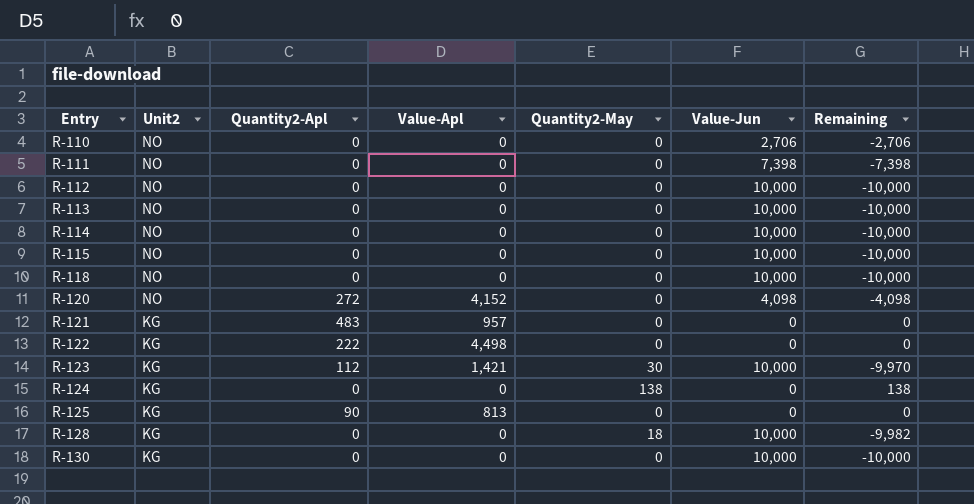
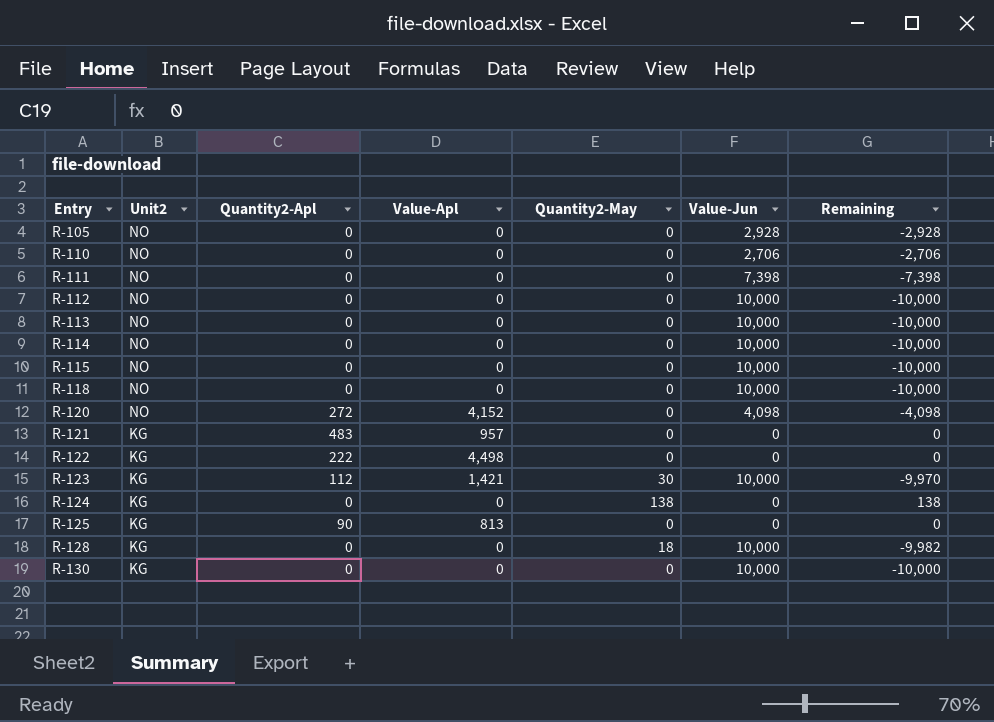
row R-105: none -> NO | 0 | 0 | 0 | 2,928 | -2,928

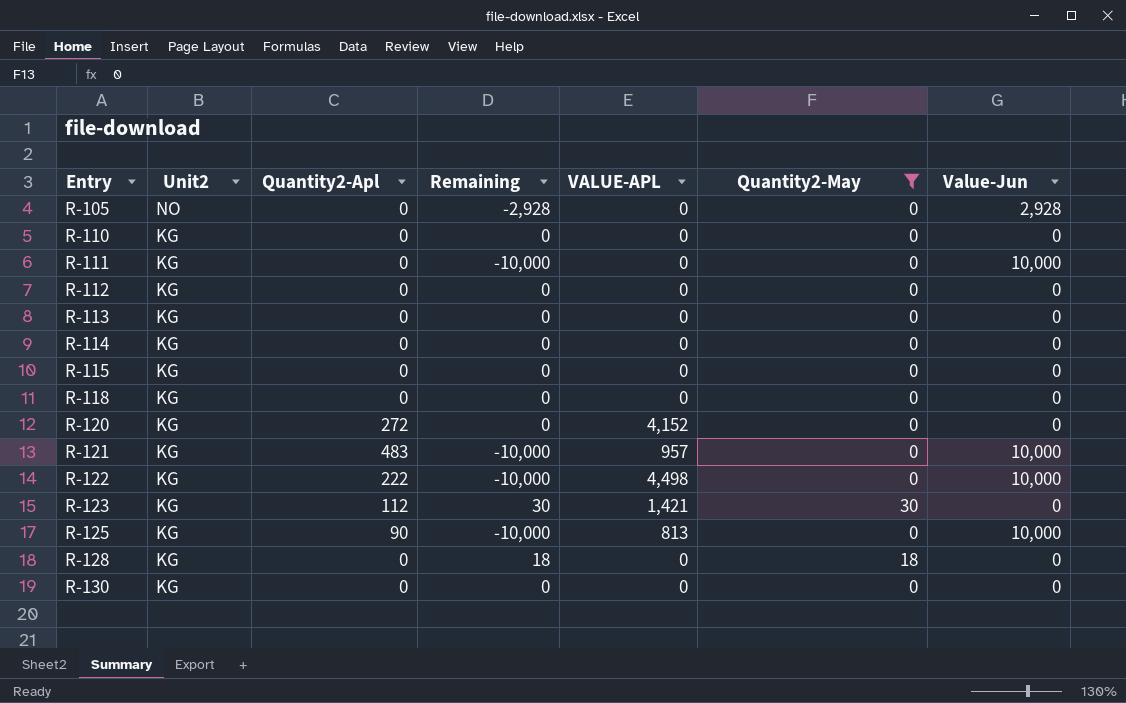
filter: none -> Quantity2-May != 138
column Remaining | position: 7 -> 4
column name: Value-Apl -> VALUE-APL
R-110 | Unit2: NO -> KG
R-110 | Remaining: -2,706 -> 0
R-110 | Value-Jun: 2,706 -> 0
R-111 | Unit2: NO -> KG
R-111 | Remaining: -7,398 -> -10,000
R-111 | Value-Jun: 7,398 -> 10,000
R-112 | Unit2: NO -> KG
R-112 | Remaining: -10,000 -> 0
R-112 | Value-Jun: 10,000 -> 0
R-113 | Unit2: NO -> KG
R-113 | Remaining: -10,000 -> 0
R-113 | Value-Jun: 10,000 -> 0
R-114 | Unit2: NO -> KG
R-114 | Remaining: -10,000 -> 0
R-114 | Value-Jun: 10,000 -> 0
R-115 | Unit2: NO -> KG
R-115 | Remaining: -10,000 -> 0
R-115 | Value-Jun: 10,000 -> 0
R-118 | Unit2: NO -> KG
R-118 | Remaining: -10,000 -> 0
R-118 | Value-Jun: 10,000 -> 0
R-120 | Unit2: NO -> KG
R-120 | Remaining: -4,098 -> 0
R-120 | Value-Jun: 4,098 -> 0
R-121 | Remaining: 0 -> -10,000
R-121 | Value-Jun: 0 -> 10,000
R-122 | Remaining: 0 -> -10,000
R-122 | Value-Jun: 0 -> 10,000
R-123 | Remaining: -9,970 -> 30
R-123 | Value-Jun: 10,000 -> 0
R-125 | Remaining: 0 -> -10,000
R-125 | Value-Jun: 0 -> 10,000
R-128 | Remaining: -9,982 -> 18
R-128 | Value-Jun: 10,000 -> 0
R-130 | Remaining: -10,000 -> 0
R-130 | Value-Jun: 10,000 -> 0

